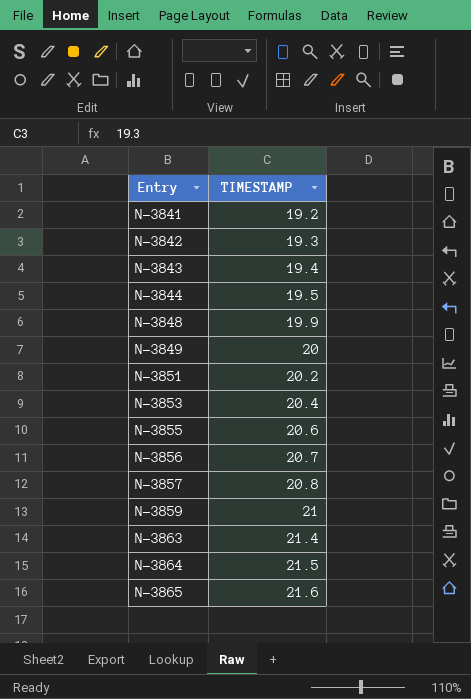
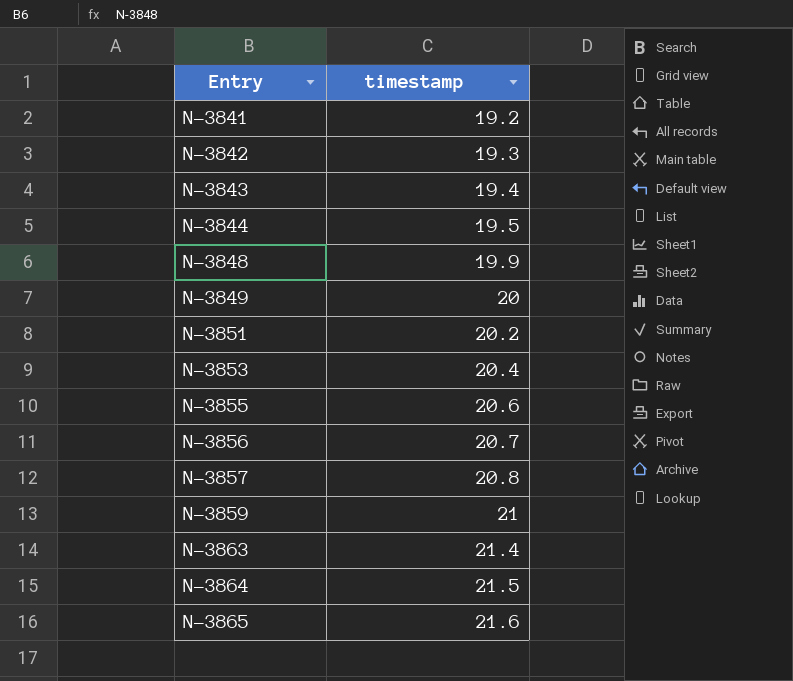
column name: TIMESTAMP -> timestamp

